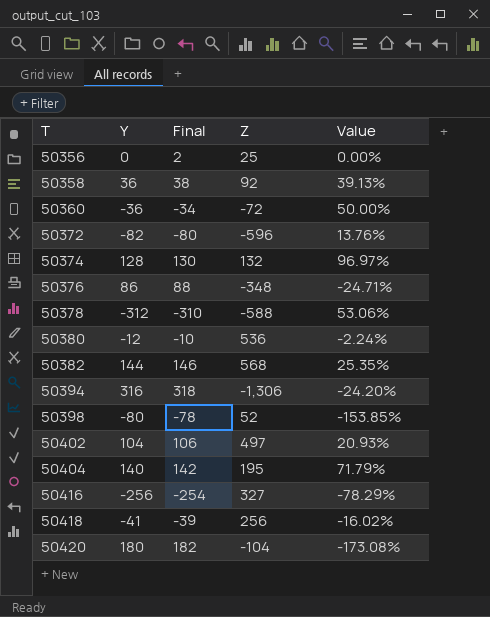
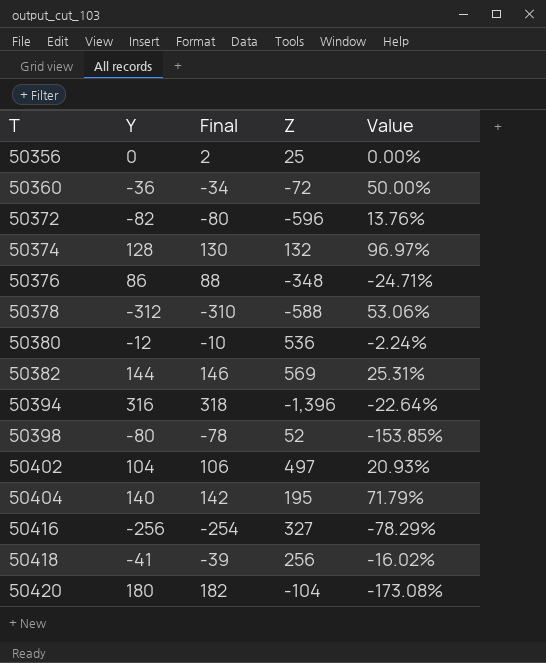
row 50358: 36 | 38 | 92 | 39.13% -> none
50382 | Z: 568 -> 569
50382 | Value: 25.35% -> 25.31%
50394 | Z: -1,306 -> -1,396
50394 | Value: -24.20% -> -22.64%

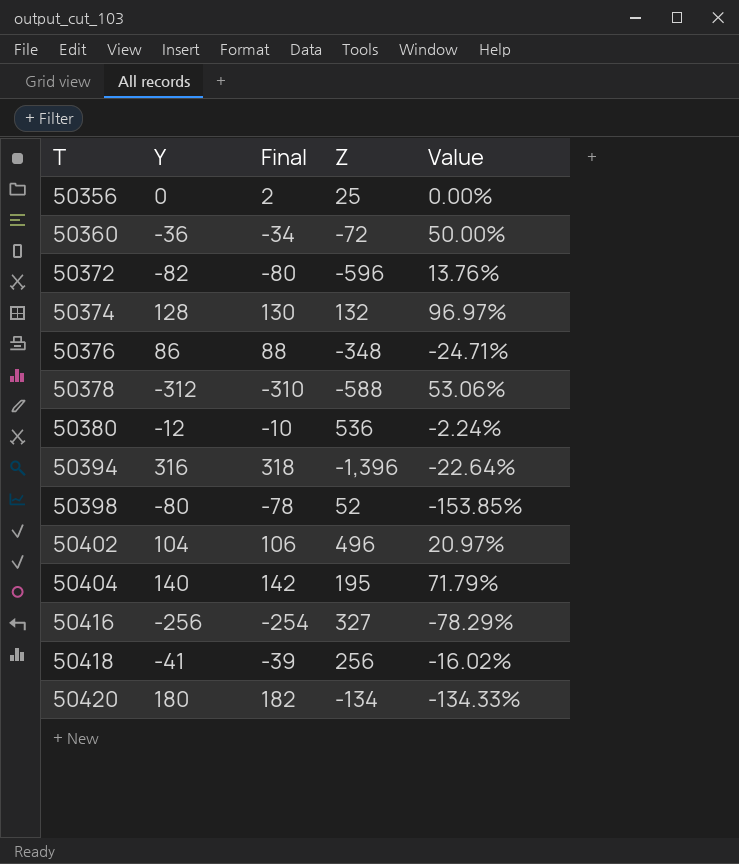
row 50382: 144 | 146 | 569 | 25.31% -> none
50402 | Z: 497 -> 496
50402 | Value: 20.93% -> 20.97%
50420 | Z: -104 -> -134
50420 | Value: -173.08% -> -134.33%

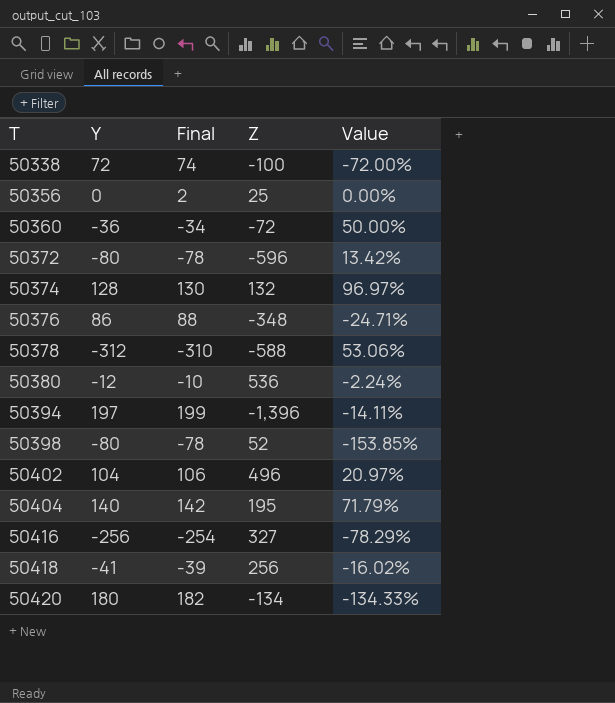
row 50338: none -> 72 | 74 | -100 | -72.00%
50372 | Y: -82 -> -80
50372 | Final: -80 -> -78
50372 | Value: 13.76% -> 13.42%
50394 | Y: 316 -> 197
50394 | Final: 318 -> 199
50394 | Value: -22.64% -> -14.11%

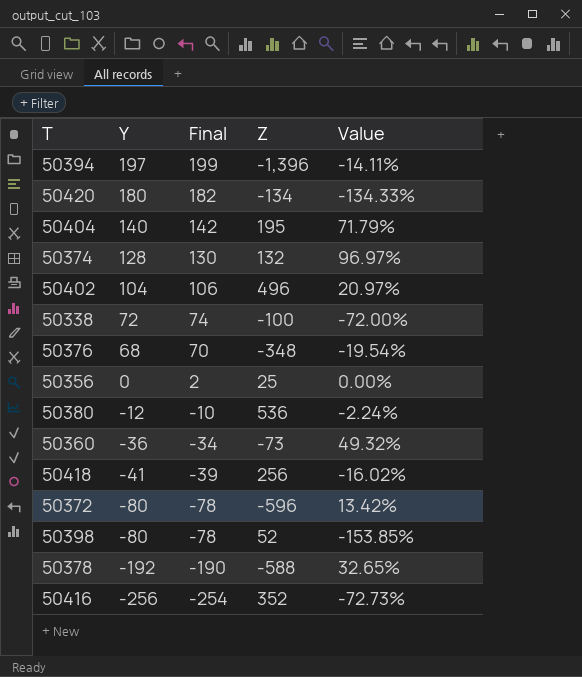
row order: T ascending -> Y descending
50376 | Y: 86 -> 68
50376 | Final: 88 -> 70
50376 | Value: -24.71% -> -19.54%
50360 | Z: -72 -> -73
50360 | Value: 50.00% -> 49.32%
50378 | Y: -312 -> -192
50378 | Final: -310 -> -190
50378 | Value: 53.06% -> 32.65%
50416 | Z: 327 -> 352
50416 | Value: -78.29% -> -72.73%

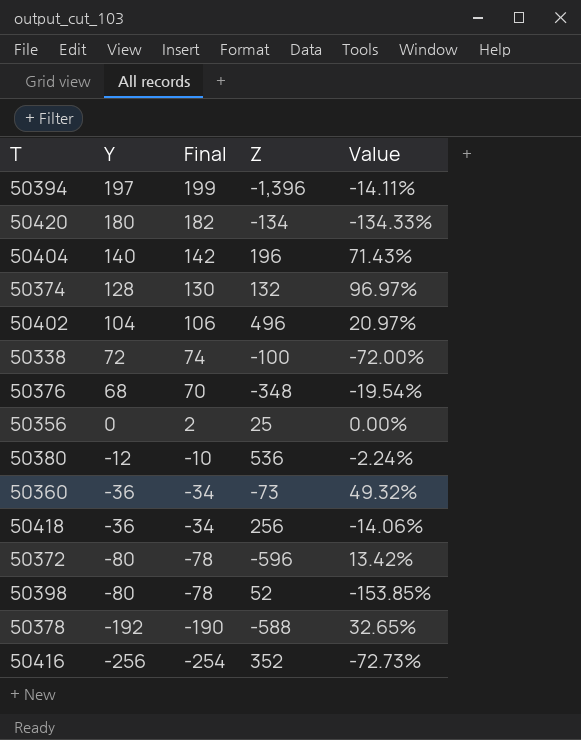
50404 | Z: 195 -> 196
50404 | Value: 71.79% -> 71.43%
50418 | Y: -41 -> -36
50418 | Final: -39 -> -34
50418 | Value: -16.02% -> -14.06%

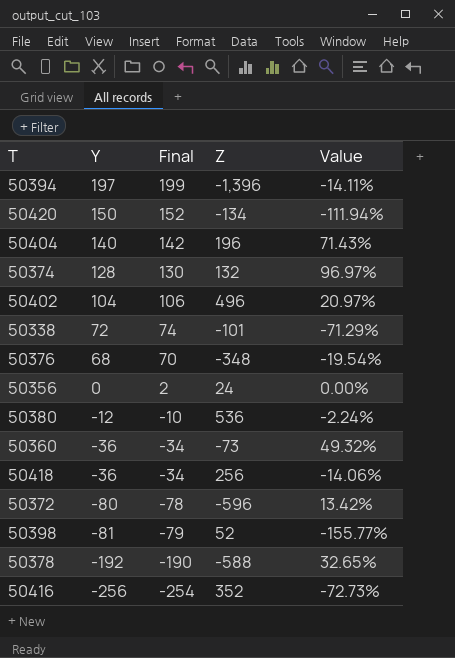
50420 | Y: 180 -> 150
50420 | Final: 182 -> 152
50420 | Value: -134.33% -> -111.94%
50338 | Z: -100 -> -101
50338 | Value: -72.00% -> -71.29%
50356 | Z: 25 -> 24
50398 | Y: -80 -> -81
50398 | Final: -78 -> -79
50398 | Value: -153.85% -> -155.77%

